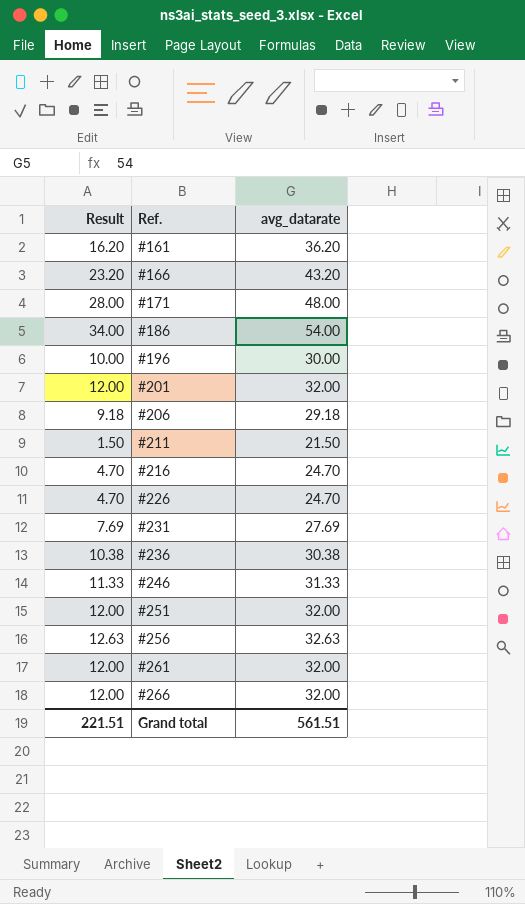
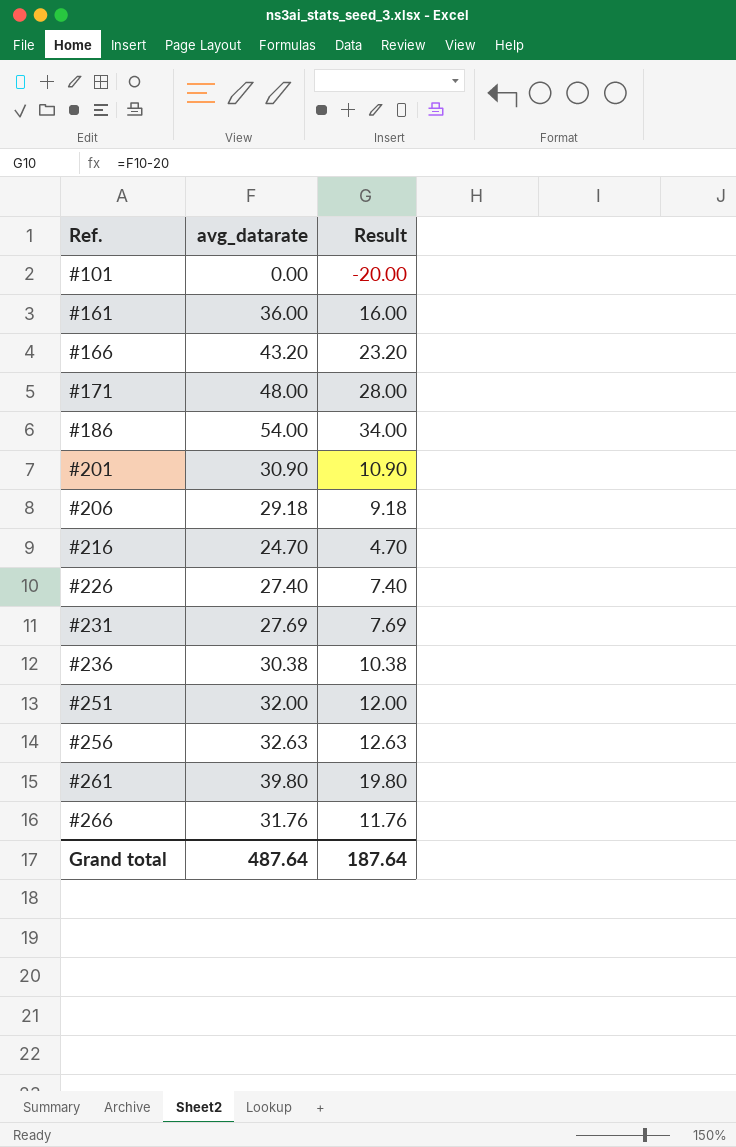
column Result | position: 1 -> 3
row #196: 10.00 | 30.00 -> none
row #211: 1.50 | 21.50 -> none
row #246: 11.33 | 31.33 -> none
row #101: none -> 0.00 | -20.00
#161 | avg_datarate: 36.20 -> 36.00
#161 | Result: 16.20 -> 16.00
#201 | avg_datarate: 32.00 -> 30.90
#201 | Result: 12.00 -> 10.90
#226 | avg_datarate: 24.70 -> 27.40
#226 | Result: 4.70 -> 7.40
#261 | avg_datarate: 32.00 -> 39.80
#261 | Result: 12.00 -> 19.80
#266 | avg_datarate: 32.00 -> 31.76
#266 | Result: 12.00 -> 11.76
Grand total | avg_datarate: 561.51 -> 487.64
Grand total | Result: 221.51 -> 187.64

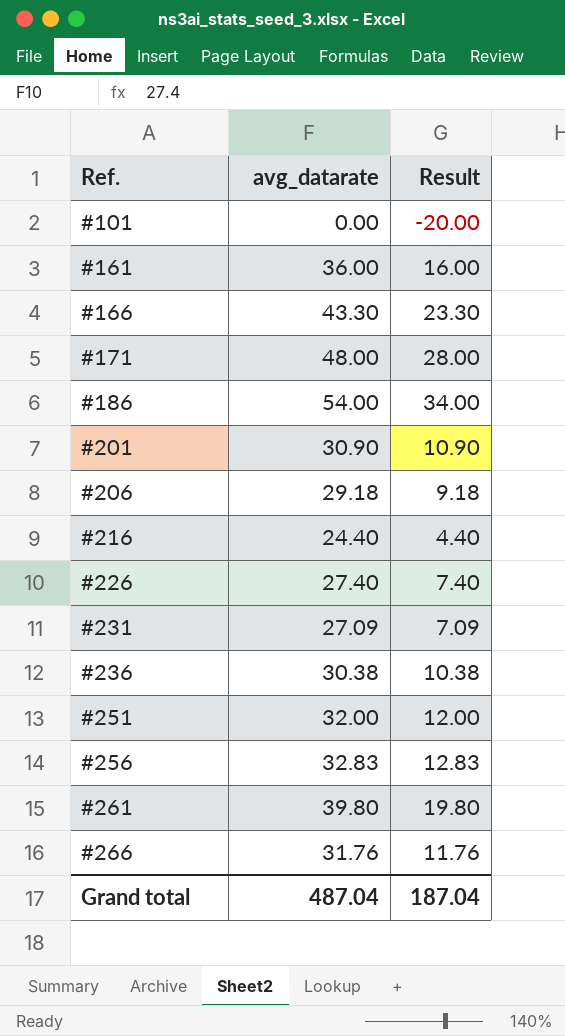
#166 | avg_datarate: 43.20 -> 43.30
#166 | Result: 23.20 -> 23.30
#216 | avg_datarate: 24.70 -> 24.40
#216 | Result: 4.70 -> 4.40
#231 | avg_datarate: 27.69 -> 27.09
#231 | Result: 7.69 -> 7.09
#256 | avg_datarate: 32.63 -> 32.83
#256 | Result: 12.63 -> 12.83
Grand total | avg_datarate: 487.64 -> 487.04
Grand total | Result: 187.64 -> 187.04

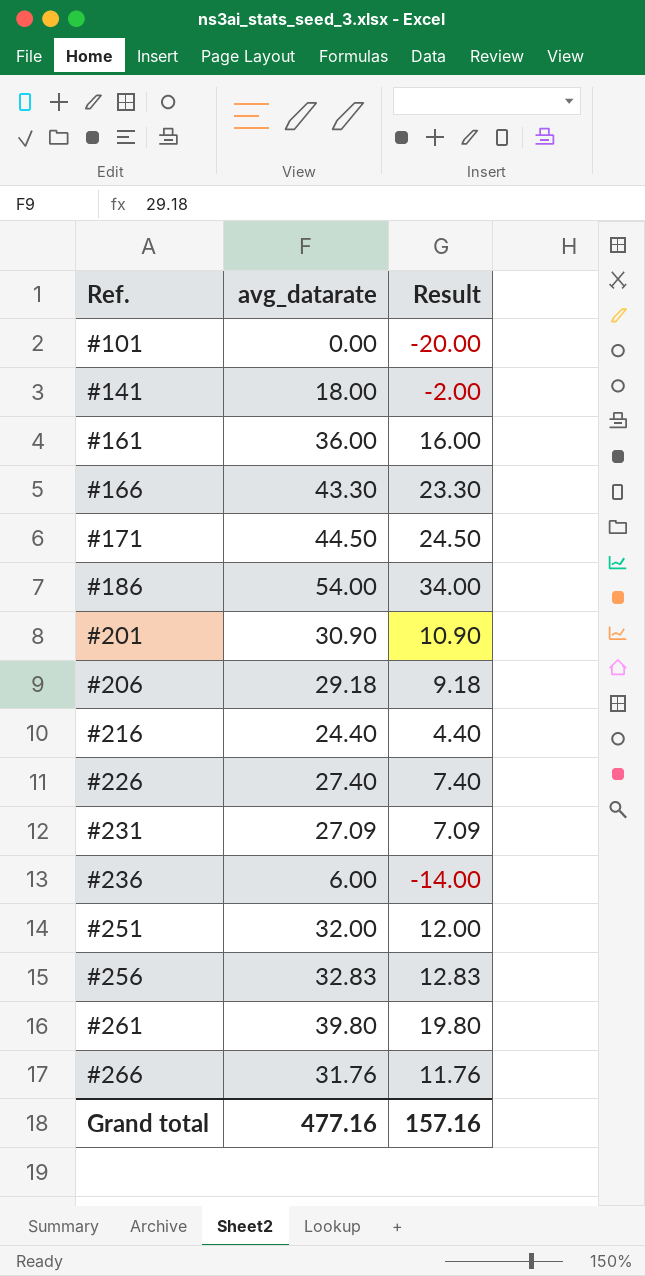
row #141: none -> 18.00 | -2.00
#171 | avg_datarate: 48.00 -> 44.50
#171 | Result: 28.00 -> 24.50
#236 | avg_datarate: 30.38 -> 6.00
#236 | Result: 10.38 -> -14.00
Grand total | avg_datarate: 487.04 -> 477.16
Grand total | Result: 187.04 -> 157.16

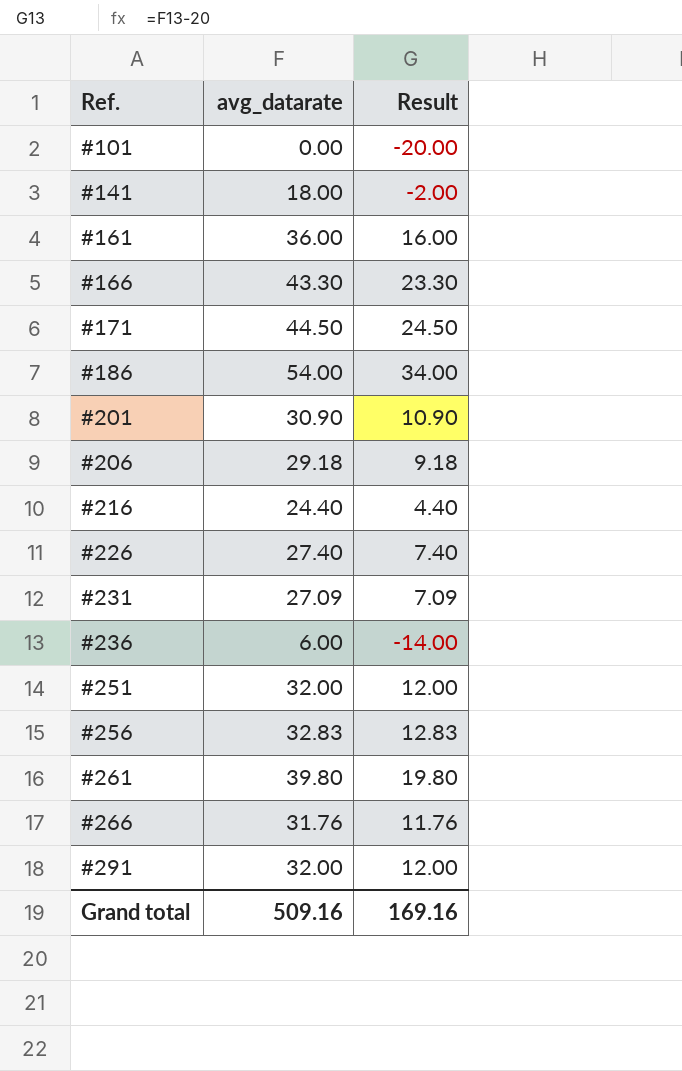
row #291: none -> 32.00 | 12.00
Grand total | avg_datarate: 477.16 -> 509.16
Grand total | Result: 157.16 -> 169.16

